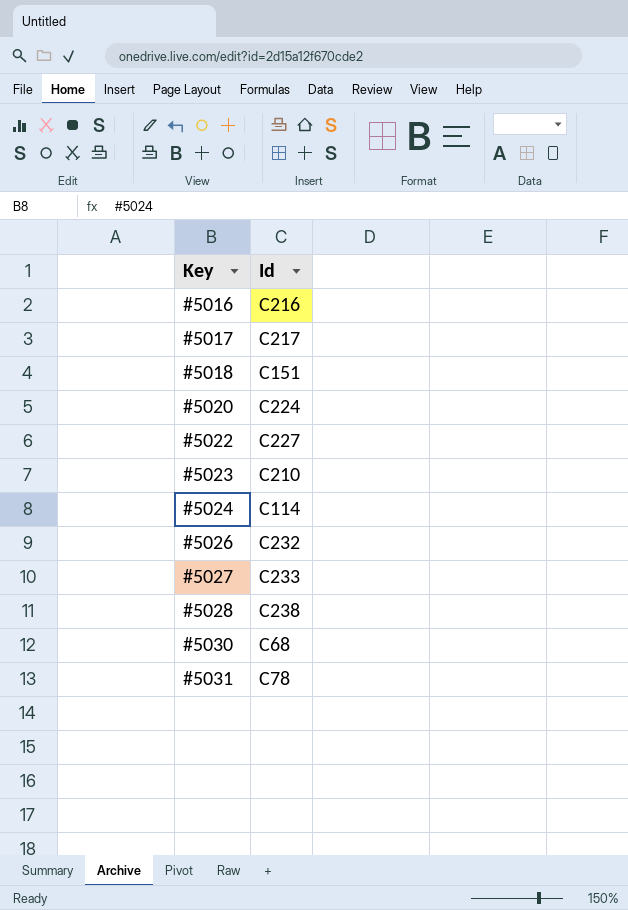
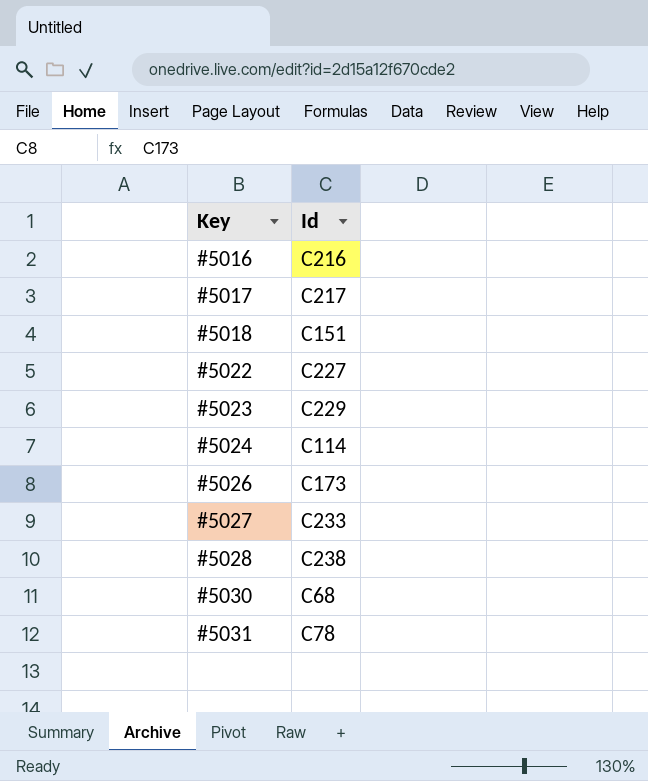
row #5020: C224 -> none
#5023 | Id: C210 -> C229
#5026 | Id: C232 -> C173

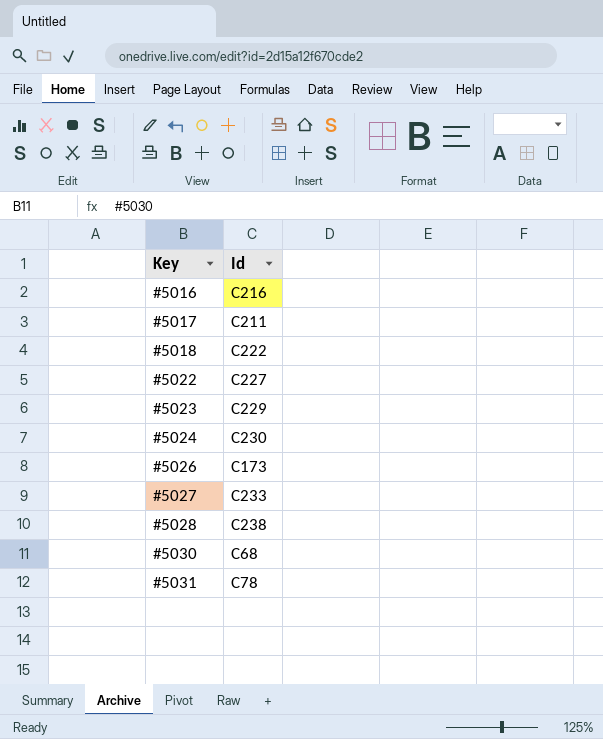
#5017 | Id: C217 -> C211
#5018 | Id: C151 -> C222
#5024 | Id: C114 -> C230

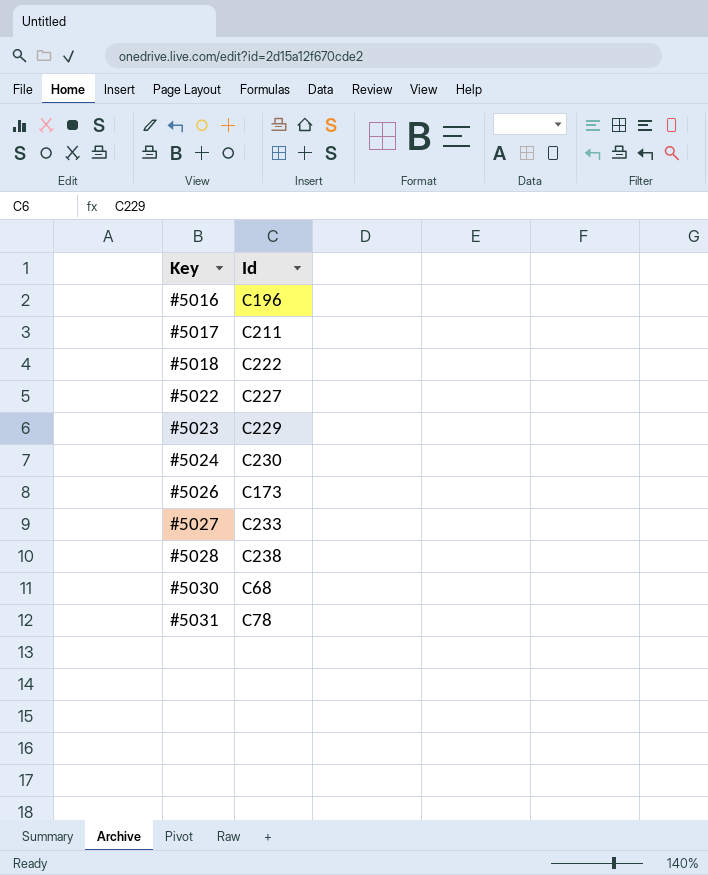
#5016 | Id: C216 -> C196

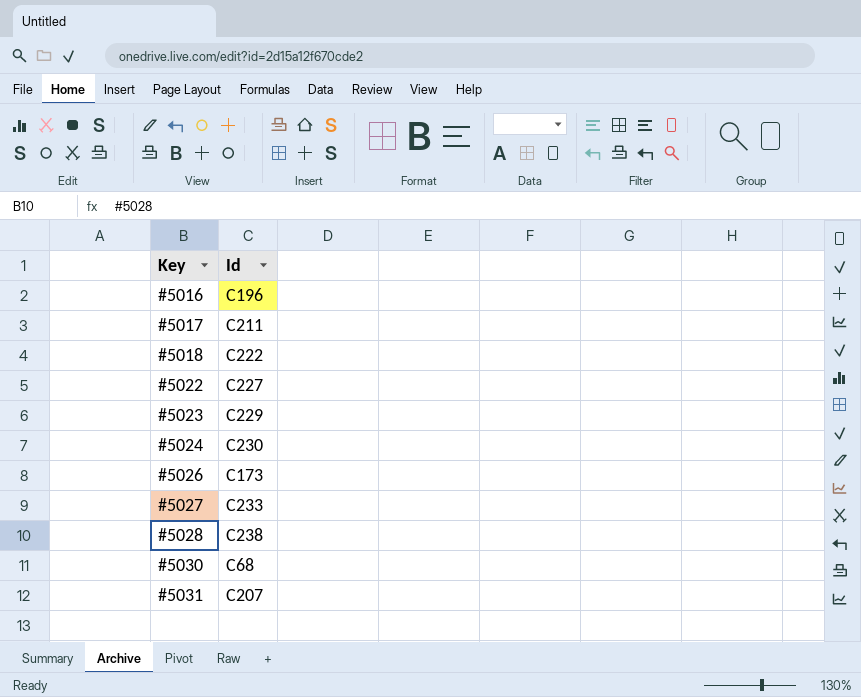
#5031 | Id: C78 -> C207

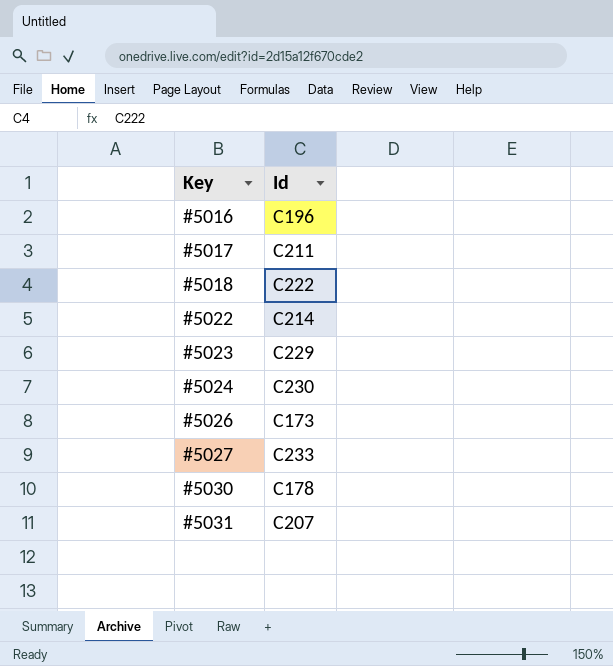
row #5028: C238 -> none
#5022 | Id: C227 -> C214
#5030 | Id: C68 -> C178

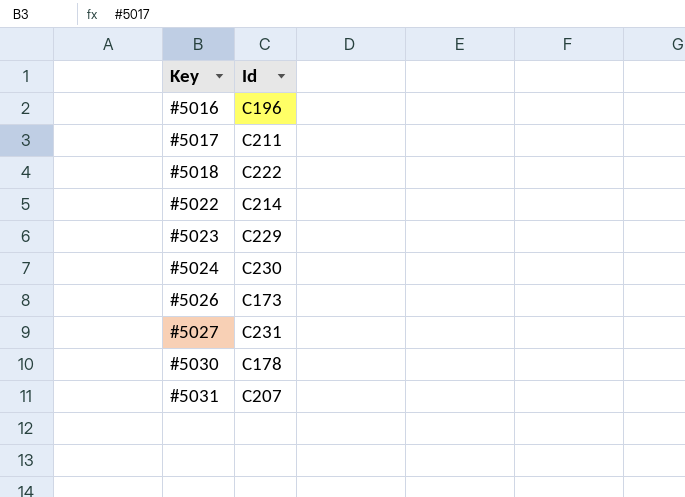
#5027 | Id: C233 -> C231

